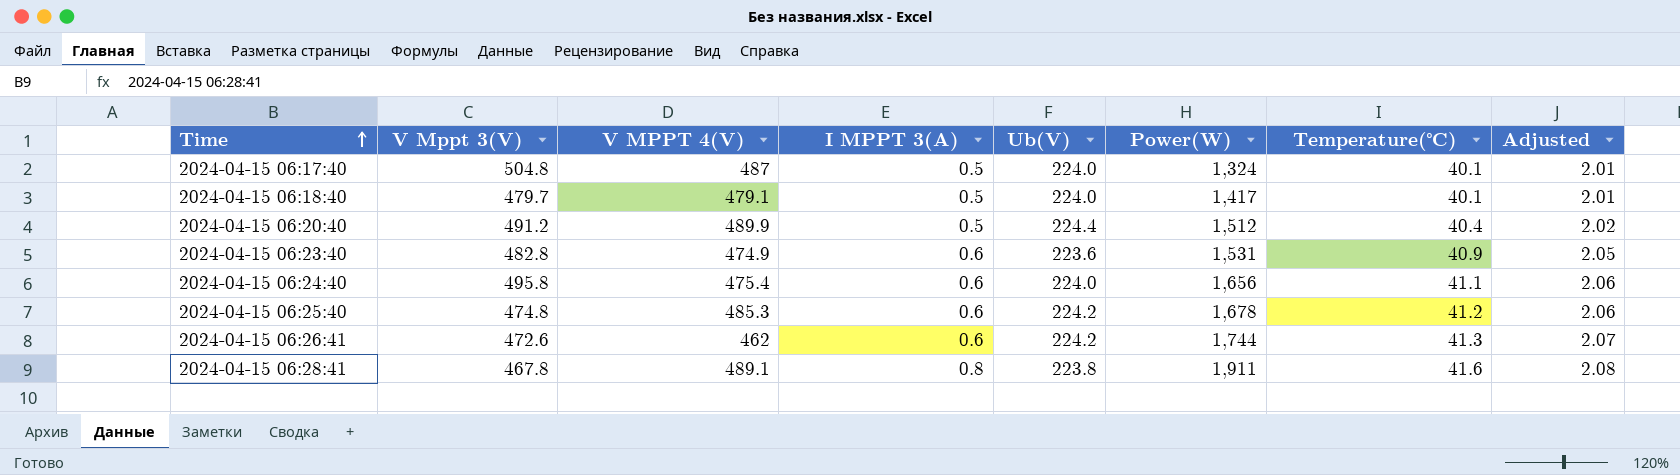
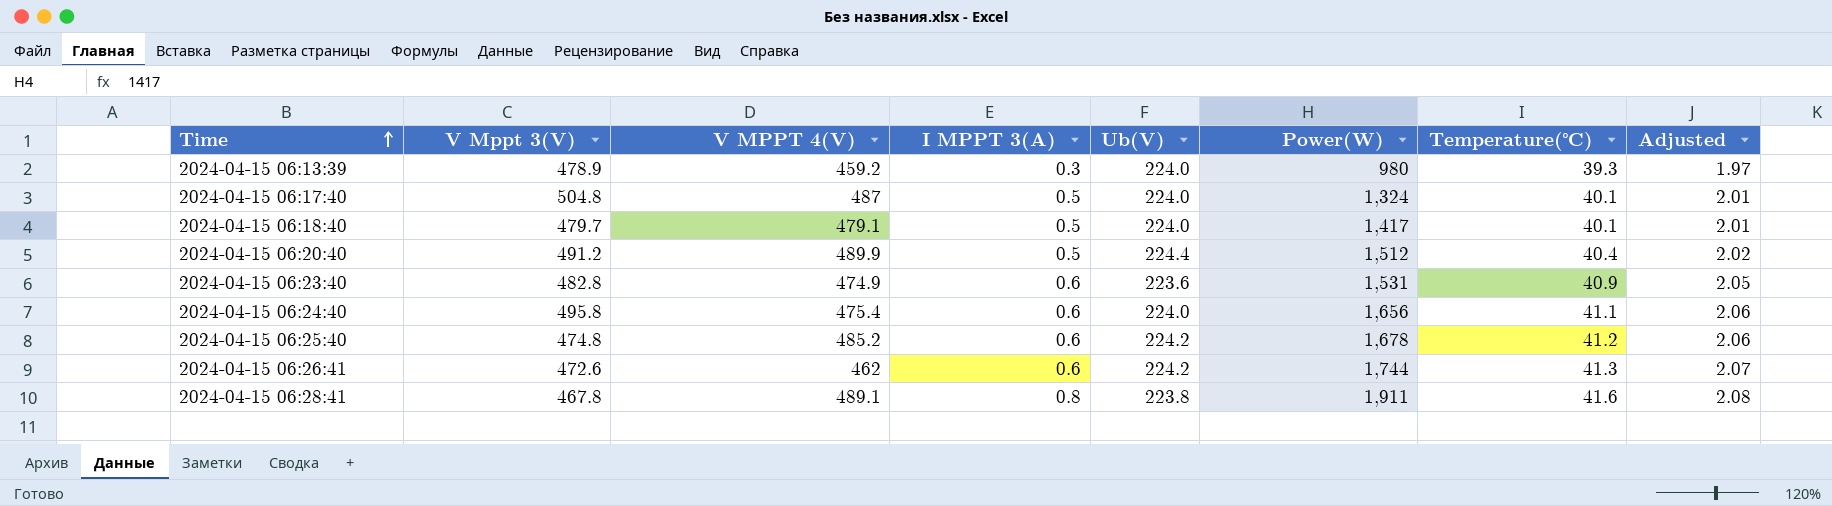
row 2024-04-15 06:13:39: none -> 478.9 | 459.2 | 0.3 | 224.0 | 980 | 39.3 | 1.97
2024-04-15 06:25:40 | V MPPT 4(V): 485.3 -> 485.2

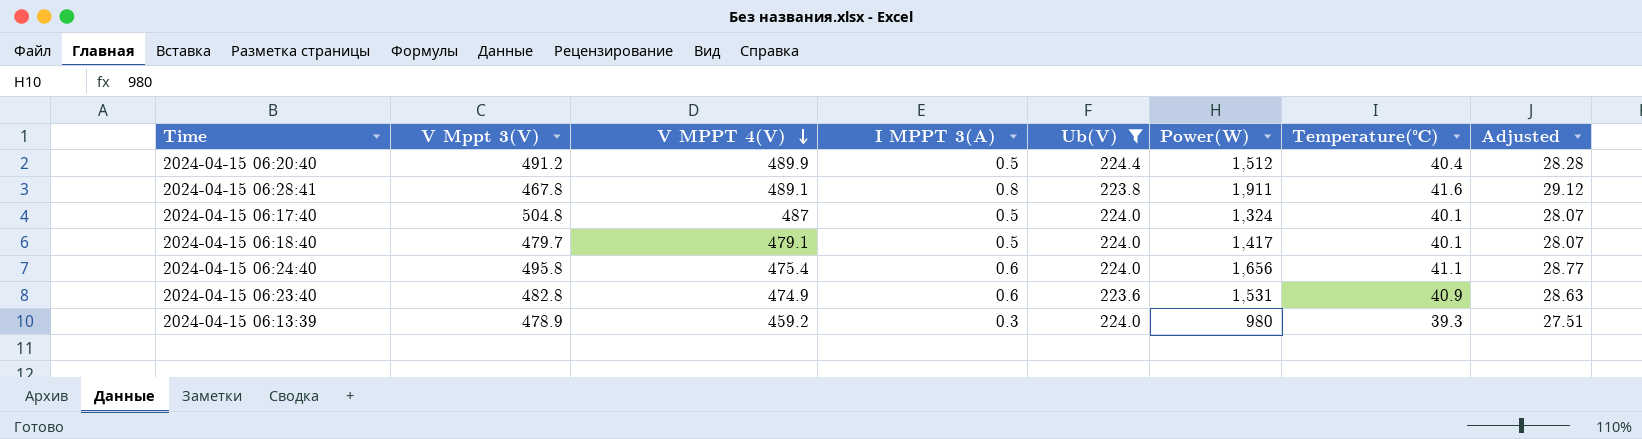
filter: none -> Ub(V) != 224.2
row order: Time ascending -> V MPPT 4(V) descending
column Adjusted | formula: [Temperature(℃)] * 0.05 -> [Temperature(℃)] * 0.7

